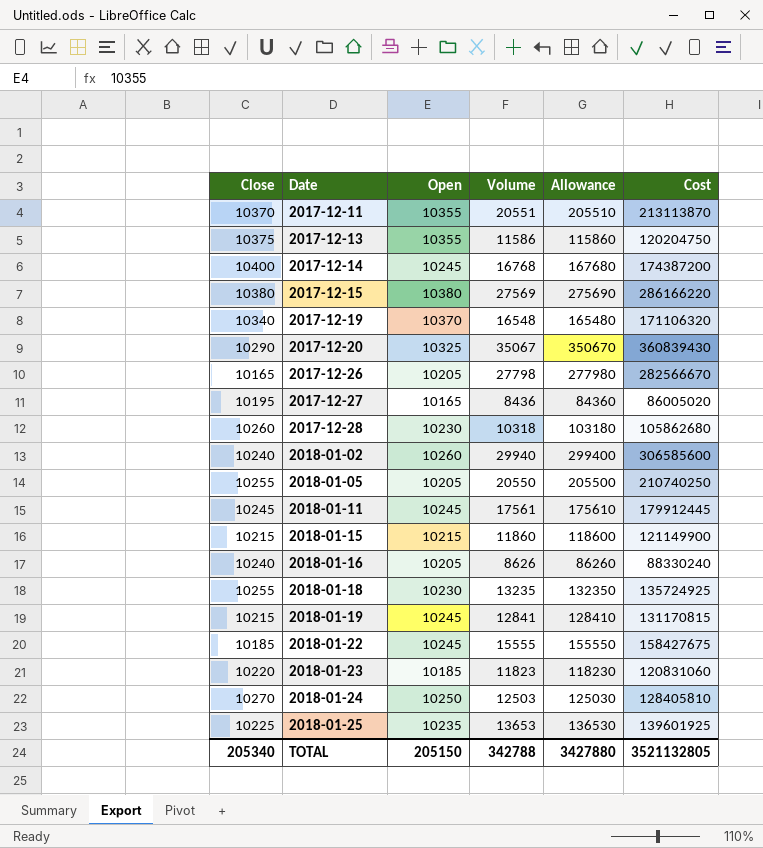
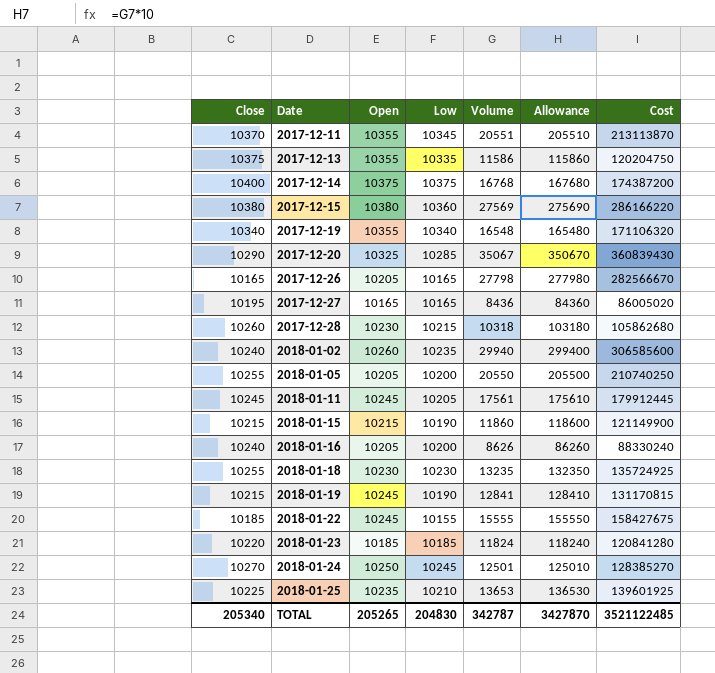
column Low | position: none -> 4
2017-12-14 | Open: 10245 -> 10375
2017-12-19 | Open: 10370 -> 10355
2018-01-23 | Volume: 11823 -> 11824
2018-01-23 | Allowance: 118230 -> 118240
2018-01-23 | Cost: 120831060 -> 120841280
2018-01-24 | Volume: 12503 -> 12501
2018-01-24 | Allowance: 125030 -> 125010
2018-01-24 | Cost: 128405810 -> 128385270
TOTAL | Open: 205150 -> 205265
TOTAL | Volume: 342788 -> 342787
TOTAL | Allowance: 3427880 -> 3427870
TOTAL | Cost: 3521132805 -> 3521122485

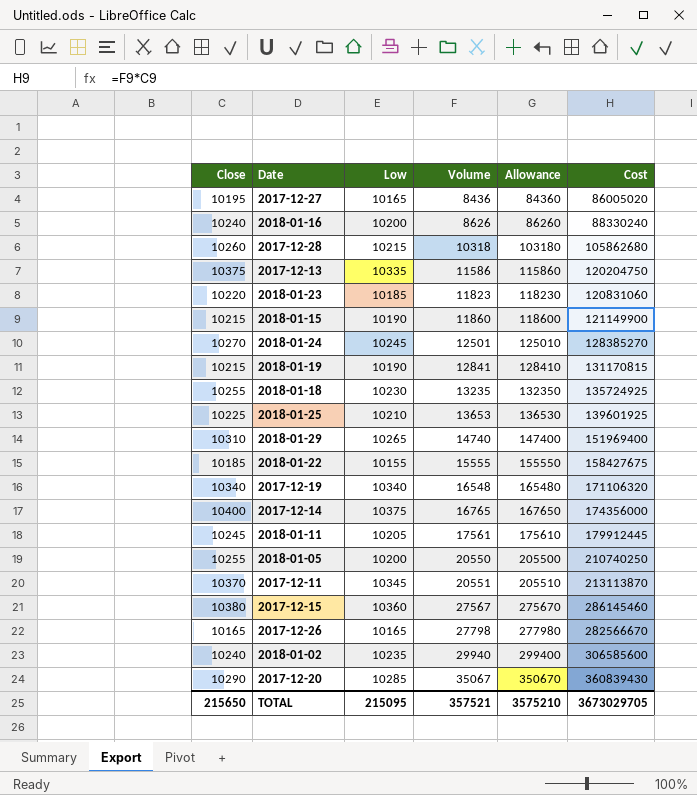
row order: Date ascending -> Volume ascending
column Open | position: 3 -> none
2018-01-23 | Volume: 11824 -> 11823
2018-01-23 | Allowance: 118240 -> 118230
2018-01-23 | Cost: 120841280 -> 120831060
row 2018-01-29: none -> 10310 | 10265 | 14740 | 147400 | 151969400
2017-12-14 | Volume: 16768 -> 16765
2017-12-14 | Allowance: 167680 -> 167650
2017-12-14 | Cost: 174387200 -> 174356000
2017-12-15 | Volume: 27569 -> 27567
2017-12-15 | Allowance: 275690 -> 275670
2017-12-15 | Cost: 286166220 -> 286145460
TOTAL | Close: 205340 -> 215650
TOTAL | Low: 204830 -> 215095
TOTAL | Volume: 342787 -> 357521
TOTAL | Allowance: 3427870 -> 3575210
TOTAL | Cost: 3521122485 -> 3673029705

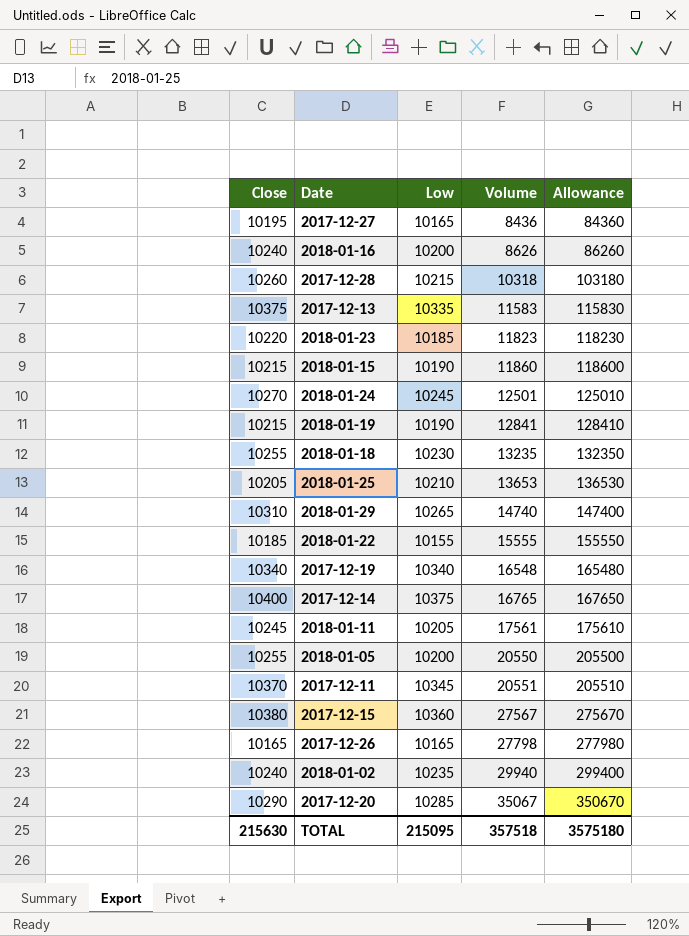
column Cost | formula: [Close] * [Volume] -> none
2017-12-13 | Volume: 11586 -> 11583
2017-12-13 | Allowance: 115860 -> 115830
2018-01-25 | Close: 10225 -> 10205
TOTAL | Close: 215650 -> 215630
TOTAL | Volume: 357521 -> 357518
TOTAL | Allowance: 3575210 -> 3575180

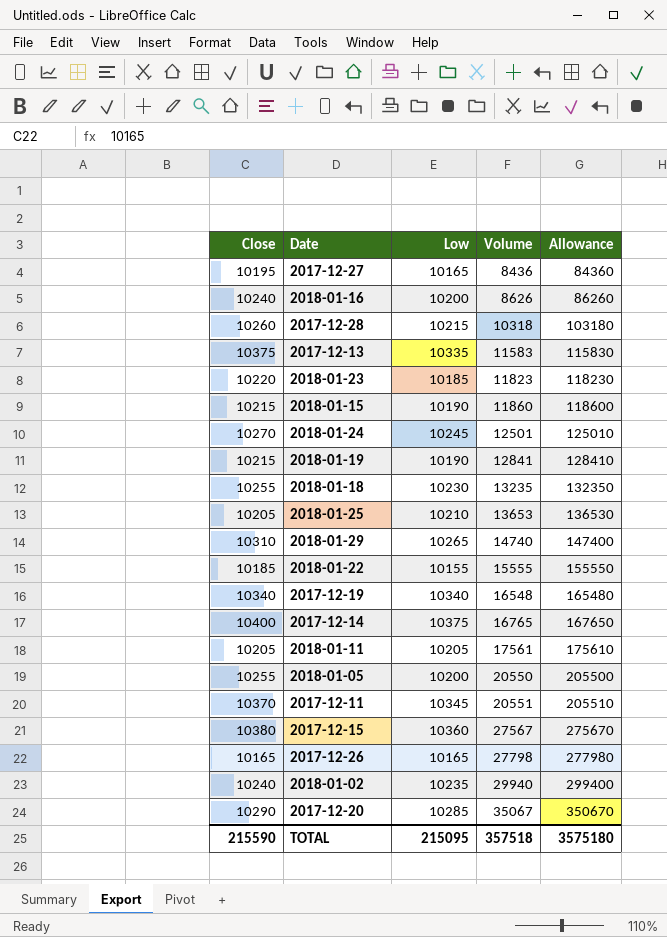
2018-01-11 | Close: 10245 -> 10205
TOTAL | Close: 215630 -> 215590

